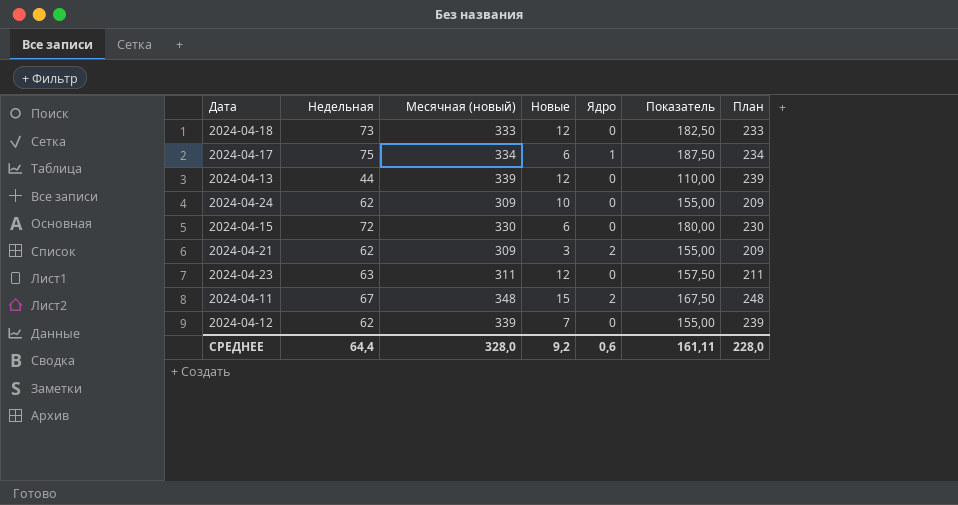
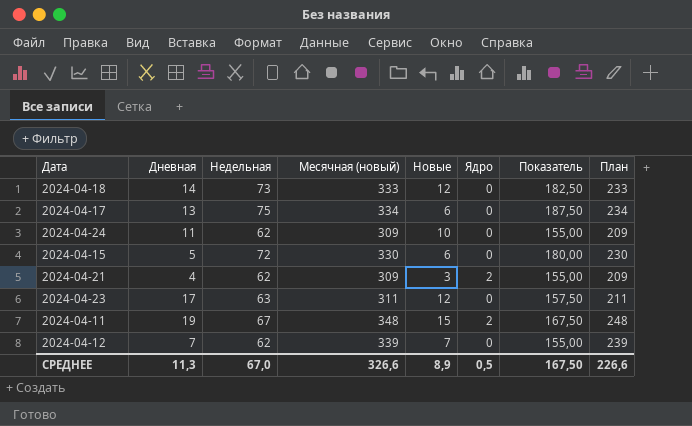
column Дневная | position: none -> 2
row 2024-04-13: 44 | 339 | 12 | 0 | 110,00 | 239 -> none
2024-04-17 | Ядро: 1 -> 0
СРЕДНЕЕ | Недельная: 64,4 -> 67,0
СРЕДНЕЕ | Месячная (новый): 328,0 -> 326,6
СРЕДНЕЕ | Новые: 9,2 -> 8,9
СРЕДНЕЕ | Ядро: 0,6 -> 0,5
СРЕДНЕЕ | Показатель: 161,11 -> 167,50
СРЕДНЕЕ | План: 228,0 -> 226,6

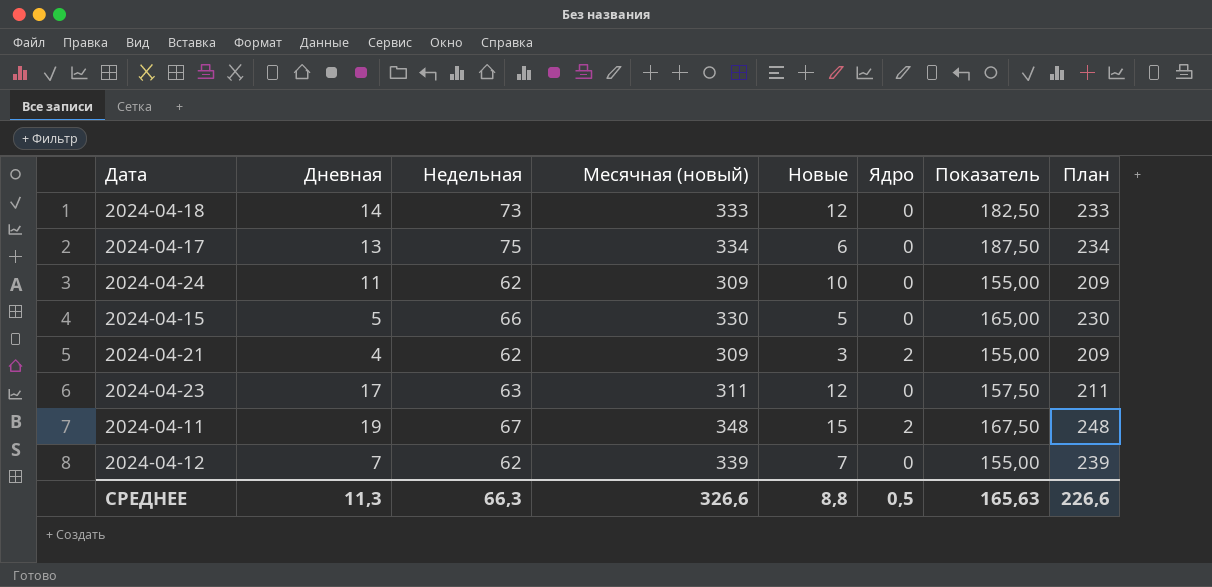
2024-04-15 | Недельная: 72 -> 66
2024-04-15 | Новые: 6 -> 5
2024-04-15 | Показатель: 180,00 -> 165,00
СРЕДНЕЕ | Недельная: 67,0 -> 66,3
СРЕДНЕЕ | Новые: 8,9 -> 8,8
СРЕДНЕЕ | Показатель: 167,50 -> 165,63

